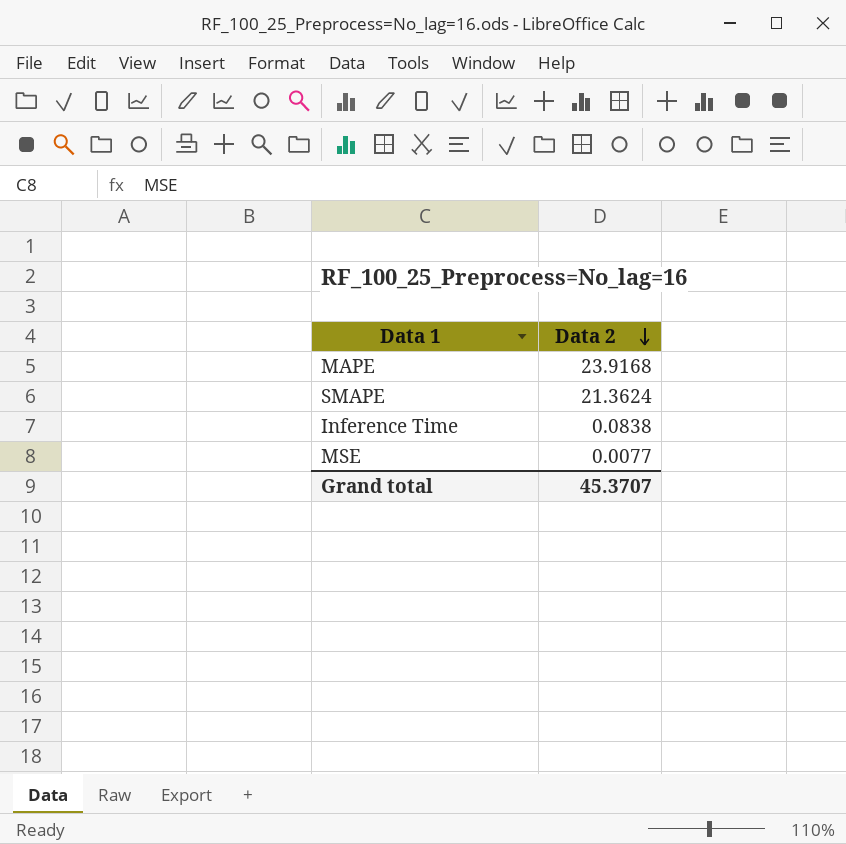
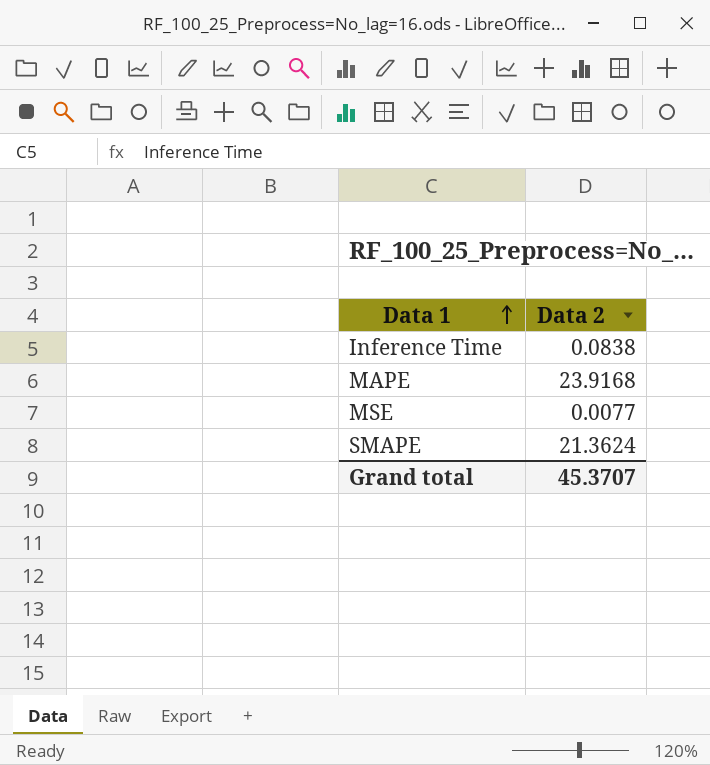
row order: Data 2 descending -> Data 1 ascending

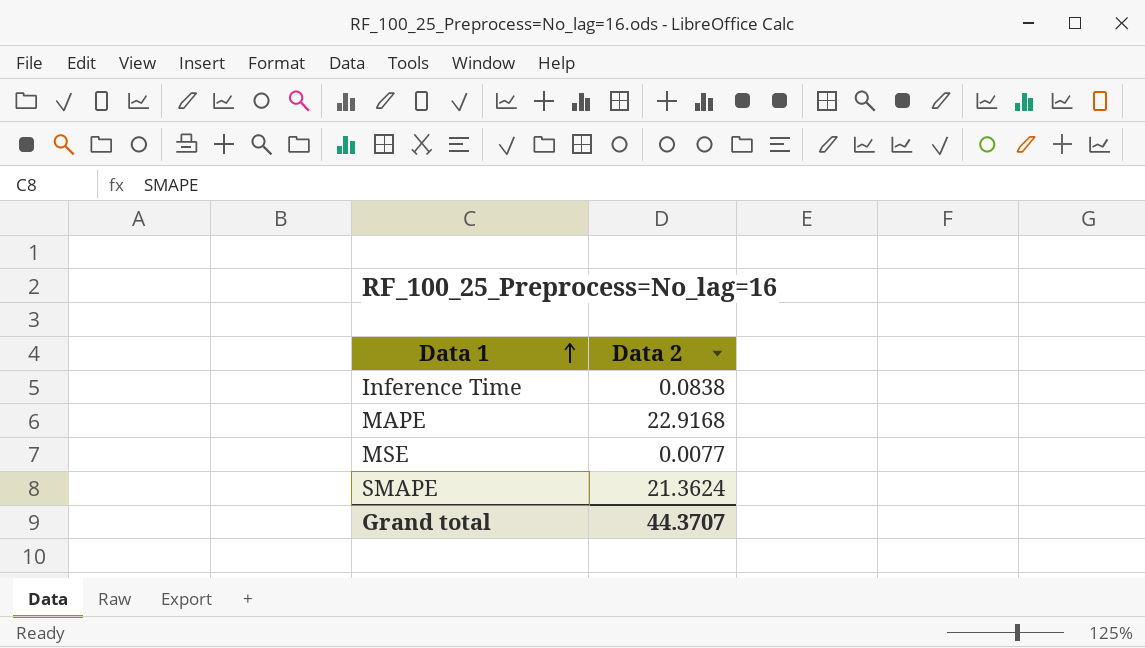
MAPE | Data 2: 23.9168 -> 22.9168
Grand total | Data 2: 45.3707 -> 44.3707

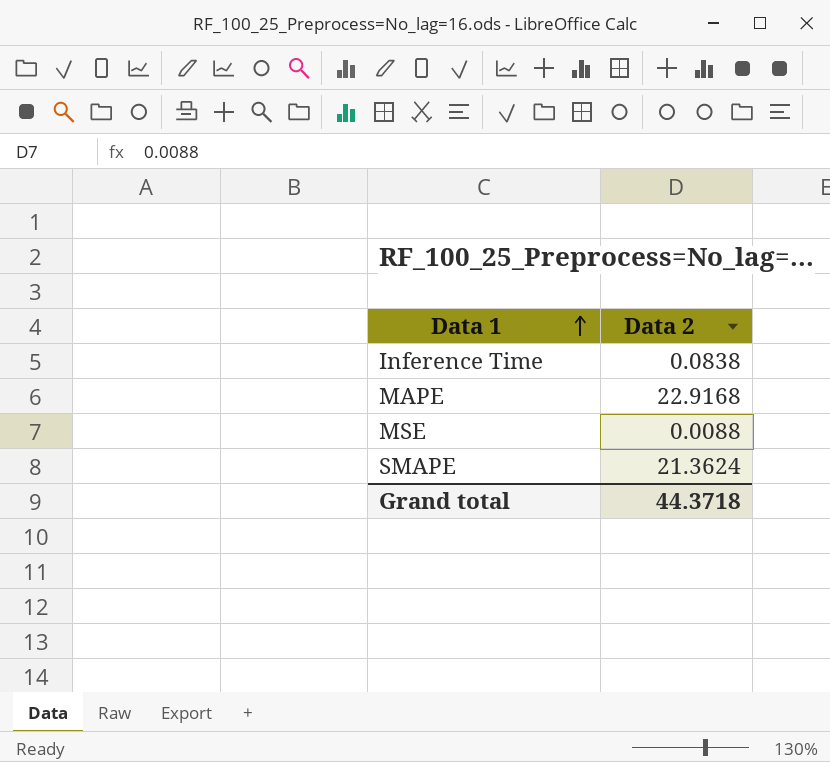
MSE | Data 2: 0.0077 -> 0.0088
Grand total | Data 2: 44.3707 -> 44.3718

